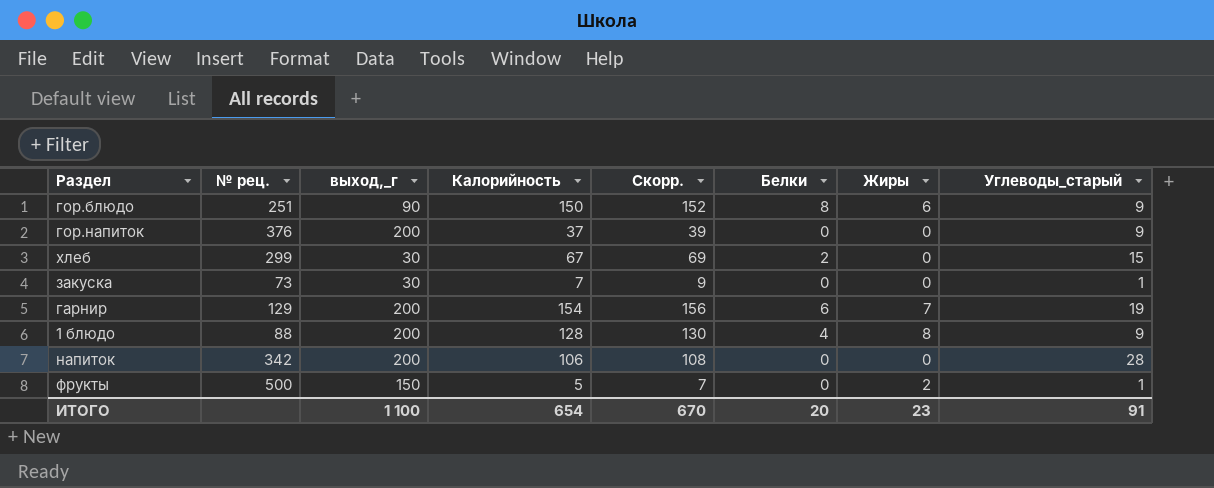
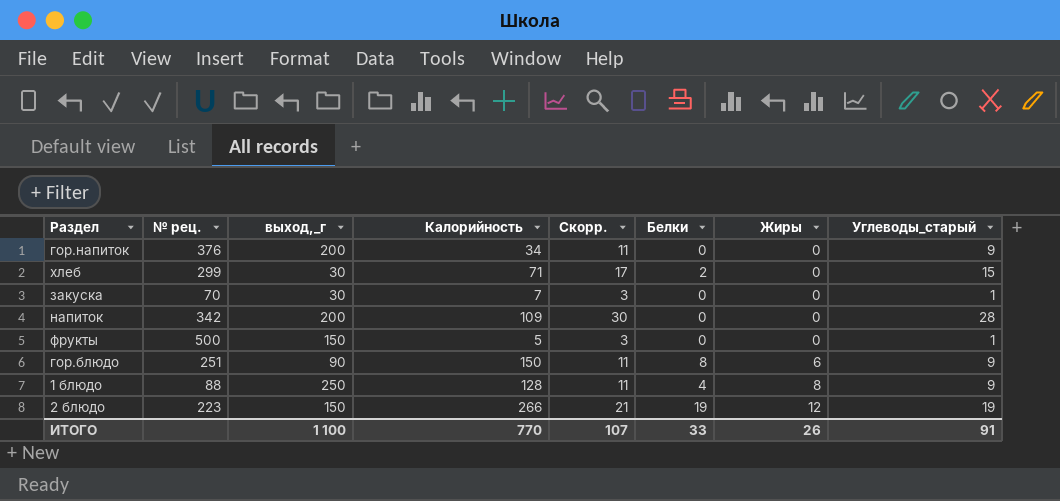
row order: none -> Жиры ascending
column Скорр. | formula: [Калорийность] + 2 -> [Углеводы_старый] + 2
row гарнир: 129 | 200 | 154 | 156 | 6 | 7 | 19 -> none
гор.напиток | Калорийность: 37 -> 34
хлеб | Калорийность: 67 -> 71
закуска | № рец.: 73 -> 70
напиток | Калорийность: 106 -> 109
фрукты | Жиры: 2 -> 0
1 блюдо | выход,_г: 200 -> 250
row 2 блюдо: none -> 223 | 150 | 266 | 21 | 19 | 12 | 19
ИТОГО | Калорийность: 654 -> 770
ИТОГО | Скорр.: 670 -> 107
ИТОГО | Белки: 20 -> 33
ИТОГО | Жиры: 23 -> 26

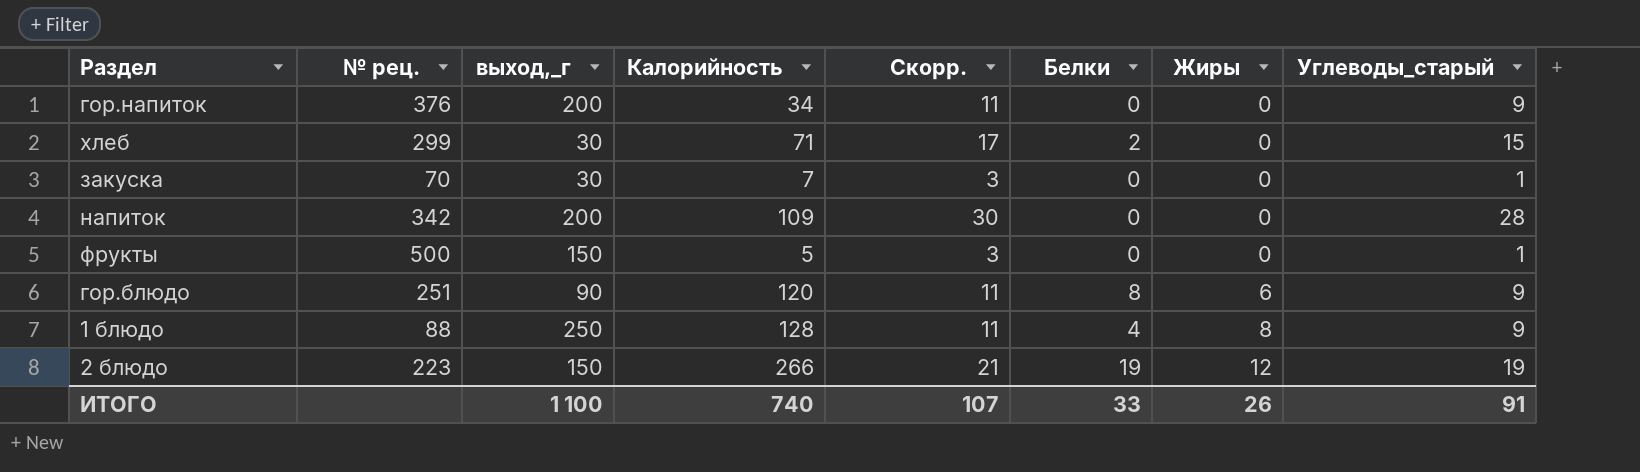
гор.блюдо | Калорийность: 150 -> 120
ИТОГО | Калорийность: 770 -> 740

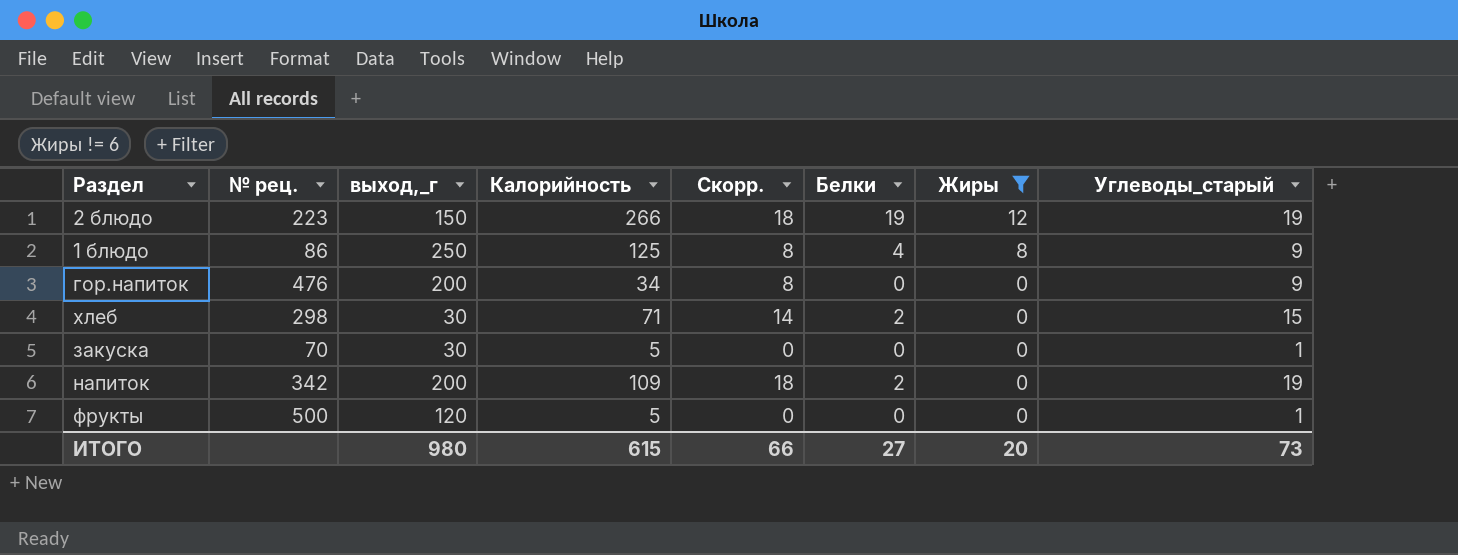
filter: none -> Жиры != 6
row order: Жиры ascending -> Жиры descending
column Скорр. | formula: [Углеводы_старый] + 2 -> [Углеводы_старый] - 1
1 блюдо | № рец.: 88 -> 86
1 блюдо | Калорийность: 128 -> 125
гор.напиток | № рец.: 376 -> 476
хлеб | № рец.: 299 -> 298
закуска | Калорийность: 7 -> 5
напиток | Белки: 0 -> 2
напиток | Углеводы_старый: 28 -> 19
фрукты | выход,_г: 150 -> 120
ИТОГО | выход,_г: 1 100 -> 980
ИТОГО | Калорийность: 740 -> 615
ИТОГО | Скорр.: 107 -> 66
ИТОГО | Белки: 33 -> 27
ИТОГО | Жиры: 26 -> 20
ИТОГО | Углеводы_старый: 91 -> 73

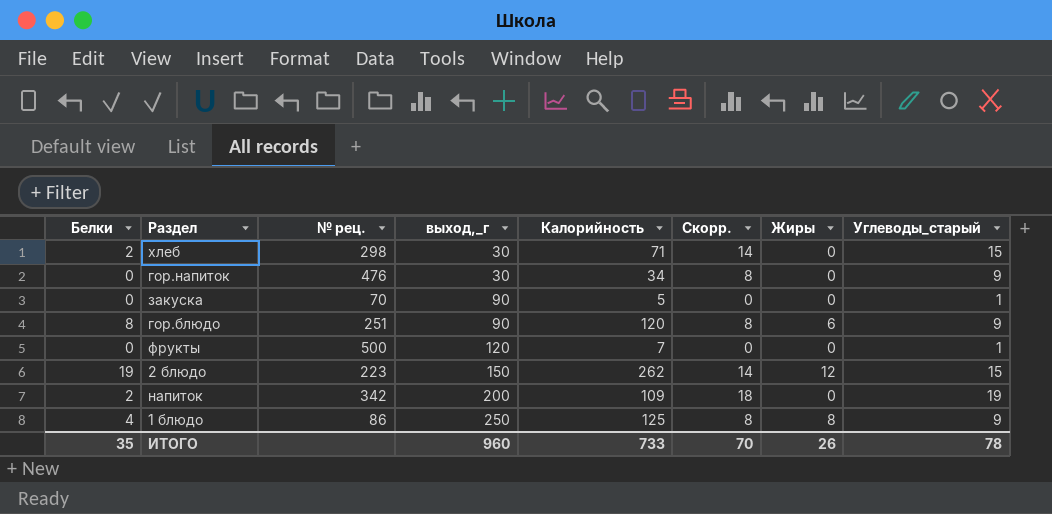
filter: Жиры != 6 -> none
row order: Жиры descending -> выход,_г ascending
column Белки | position: 6 -> 1
гор.напиток | выход,_г: 200 -> 30
закуска | выход,_г: 30 -> 90
фрукты | Калорийность: 5 -> 7
2 блюдо | Калорийность: 266 -> 262
2 блюдо | Скорр.: 18 -> 14
2 блюдо | Углеводы_старый: 19 -> 15
ИТОГО | Белки: 27 -> 35
ИТОГО | выход,_г: 980 -> 960
ИТОГО | Калорийность: 615 -> 733
ИТОГО | Скорр.: 66 -> 70
ИТОГО | Жиры: 20 -> 26
ИТОГО | Углеводы_старый: 73 -> 78

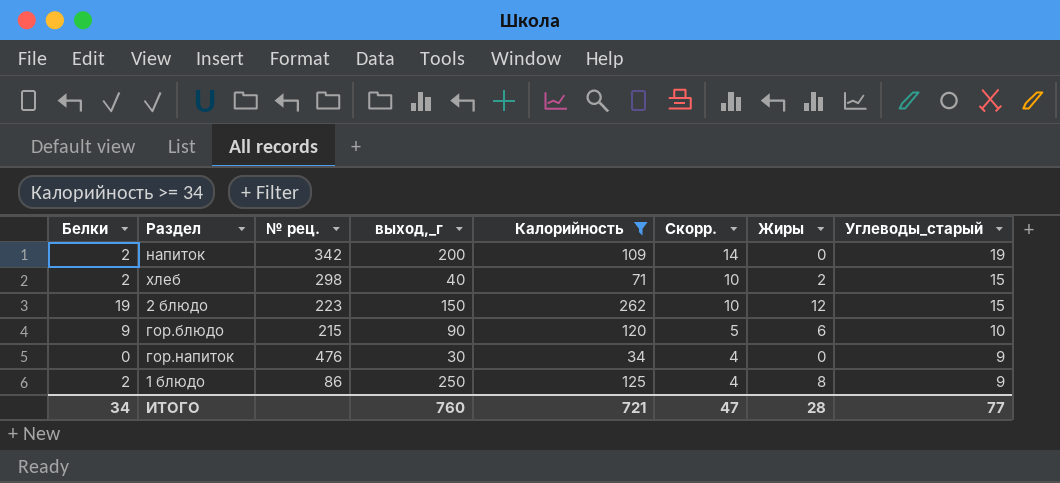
filter: none -> Калорийность >= 34
row order: выход,_г ascending -> Скорр. descending
column Скорр. | formula: [Углеводы_старый] - 1 -> [Углеводы_старый] - 5
хлеб | выход,_г: 30 -> 40
хлеб | Жиры: 0 -> 2
гор.блюдо | Белки: 8 -> 9
гор.блюдо | № рец.: 251 -> 215
гор.блюдо | Углеводы_старый: 9 -> 10
1 блюдо | Белки: 4 -> 2
ИТОГО | Белки: 35 -> 34
ИТОГО | выход,_г: 960 -> 760
ИТОГО | Калорийность: 733 -> 721
ИТОГО | Скорр.: 70 -> 47
ИТОГО | Жиры: 26 -> 28
ИТОГО | Углеводы_старый: 78 -> 77

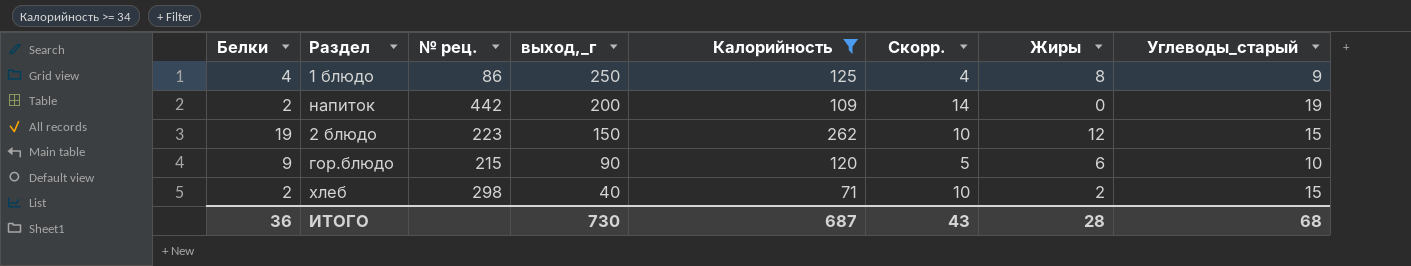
row order: Скорр. descending -> выход,_г descending
row гор.напиток: 0 | 476 | 30 | 34 | 4 | 0 | 9 -> none
1 блюдо | Белки: 2 -> 4
напиток | № рец.: 342 -> 442
ИТОГО | Белки: 34 -> 36
ИТОГО | выход,_г: 760 -> 730
ИТОГО | Калорийность: 721 -> 687
ИТОГО | Скорр.: 47 -> 43
ИТОГО | Углеводы_старый: 77 -> 68

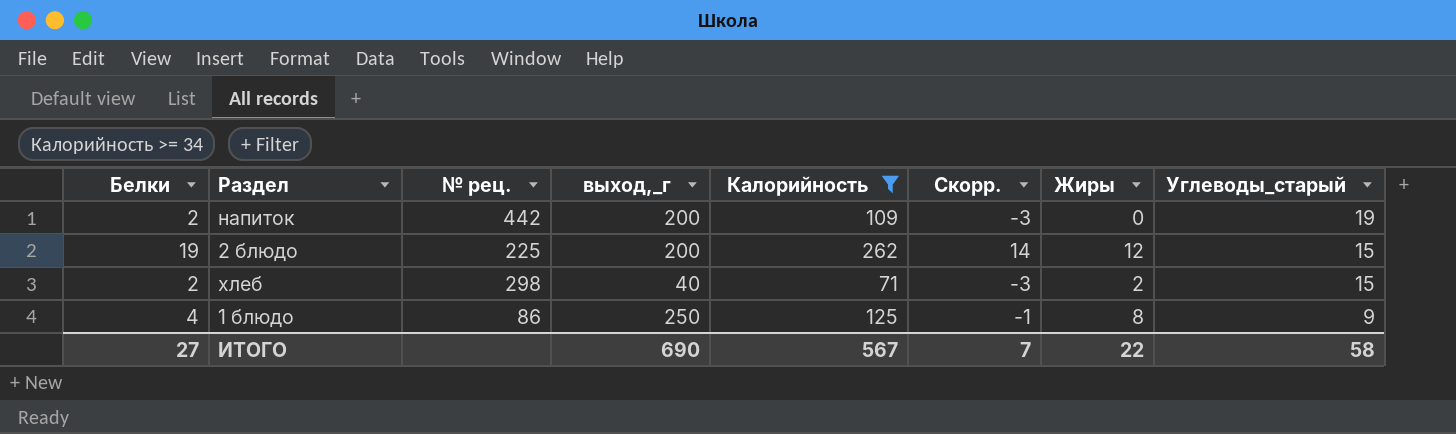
row order: выход,_г descending -> Углеводы_старый descending
column Скорр. | formula: [Углеводы_старый] - 5 -> [Белки] - 5
row гор.блюдо: 9 | 215 | 90 | 120 | 5 | 6 | 10 -> none
2 блюдо | № рец.: 223 -> 225
2 блюдо | выход,_г: 150 -> 200
ИТОГО | Белки: 36 -> 27
ИТОГО | выход,_г: 730 -> 690
ИТОГО | Калорийность: 687 -> 567
ИТОГО | Скорр.: 43 -> 7
ИТОГО | Жиры: 28 -> 22
ИТОГО | Углеводы_старый: 68 -> 58

